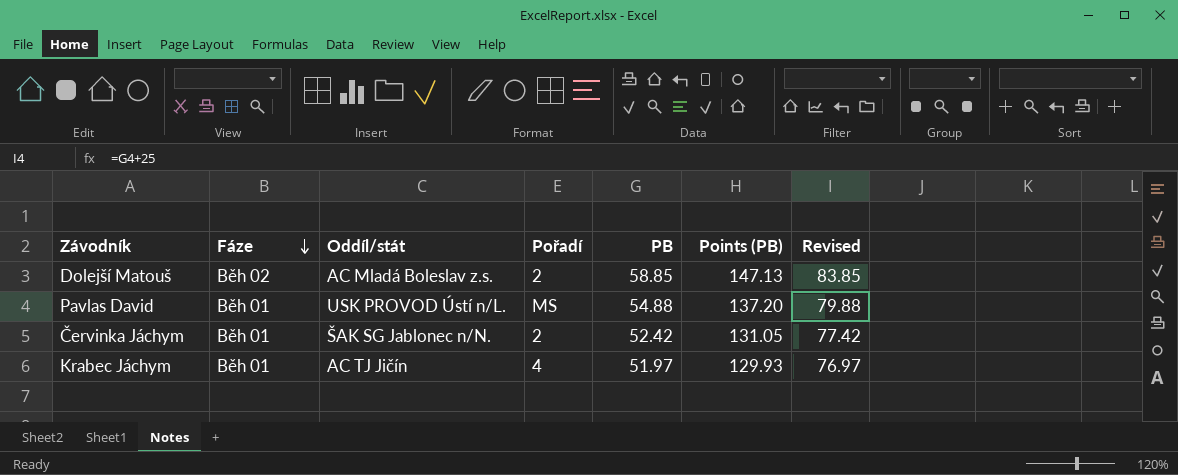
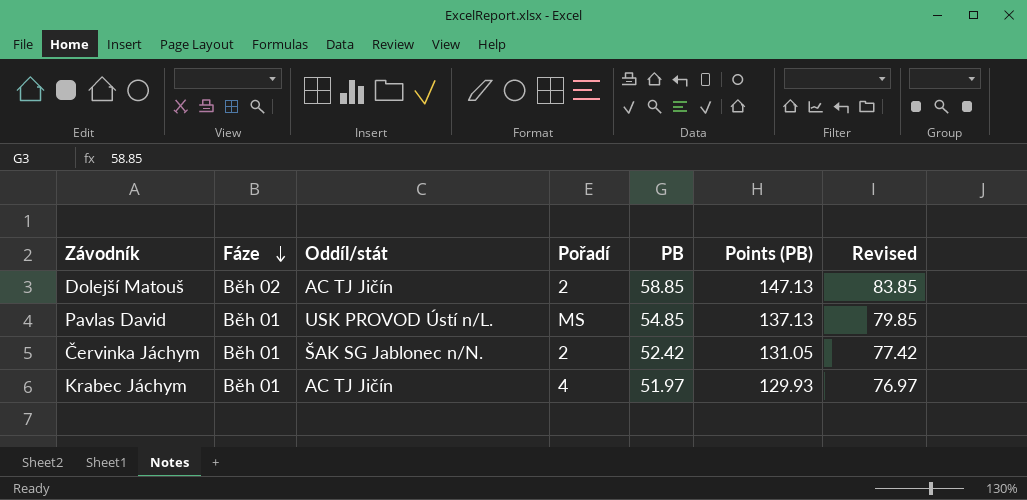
Dolejší Matouš | Oddíl/stát: AC Mladá Boleslav z.s. -> AC TJ Jičín
Pavlas David | PB: 54.88 -> 54.85
Pavlas David | Points (PB): 137.20 -> 137.13
Pavlas David | Revised: 79.88 -> 79.85

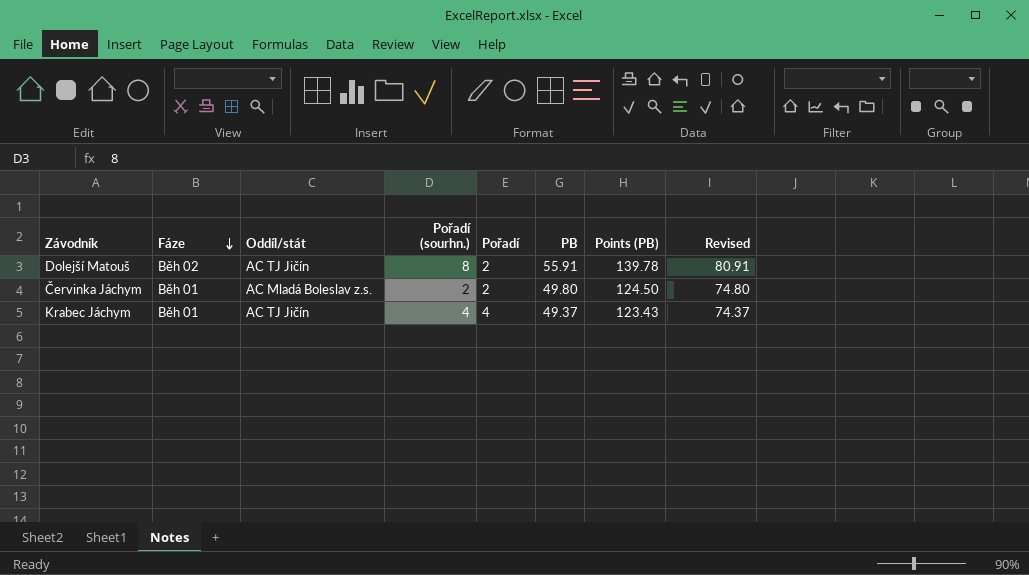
column Pořadí (sourhn.) | position: none -> 4
row Pavlas David: Běh 01 | USK PROVOD Ústí n/L. | MS | 54.85 | 137.13 | 79.85 -> none
Dolejší Matouš | PB: 58.85 -> 55.91
Dolejší Matouš | Points (PB): 147.13 -> 139.78
Dolejší Matouš | Revised: 83.85 -> 80.91
Červinka Jáchym | Oddíl/stát: ŠAK SG Jablonec n/N. -> AC Mladá Boleslav z.s.
Červinka Jáchym | PB: 52.42 -> 49.80
Červinka Jáchym | Points (PB): 131.05 -> 124.50
Červinka Jáchym | Revised: 77.42 -> 74.80
Krabec Jáchym | PB: 51.97 -> 49.37
Krabec Jáchym | Points (PB): 129.93 -> 123.43
Krabec Jáchym | Revised: 76.97 -> 74.37

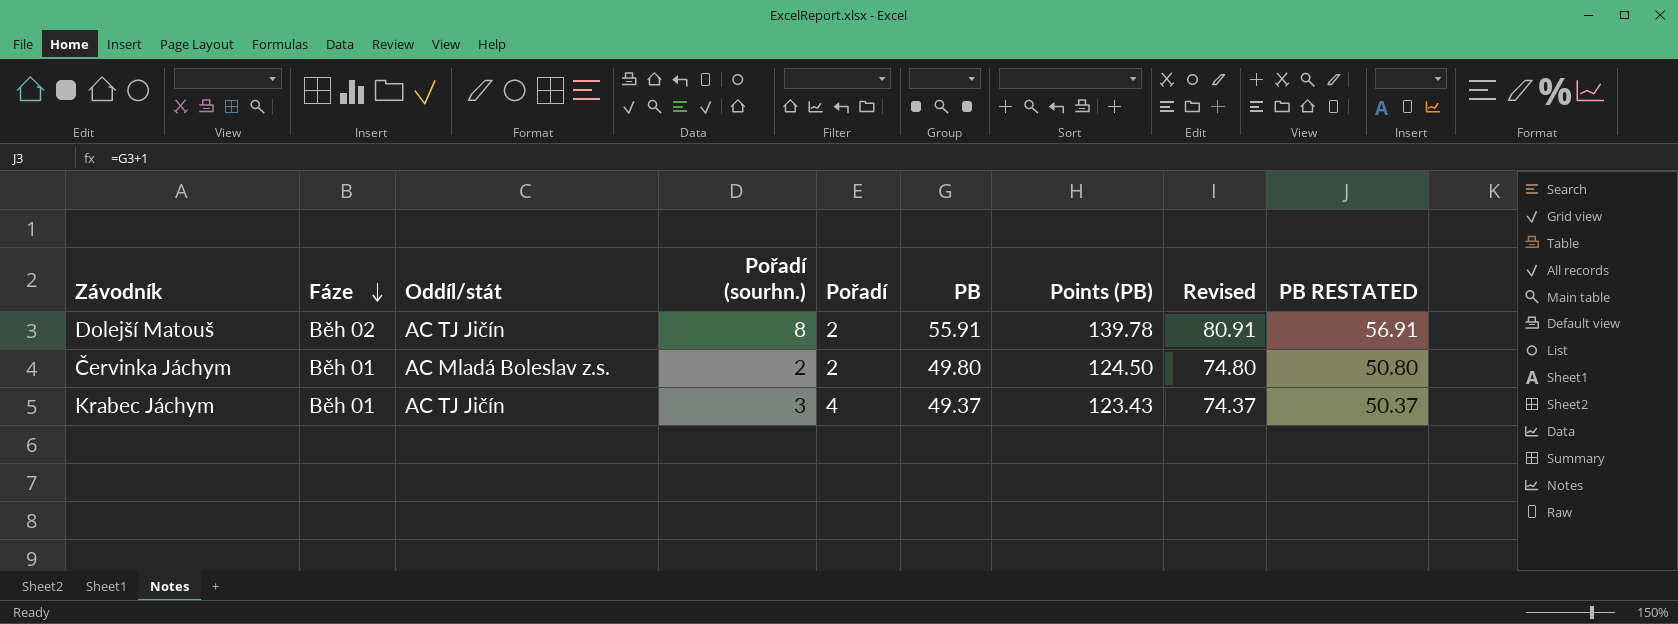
column PB RESTATED | formula: none -> [PB] + 1
Krabec Jáchym | Pořadí (sourhn.): 4 -> 3

